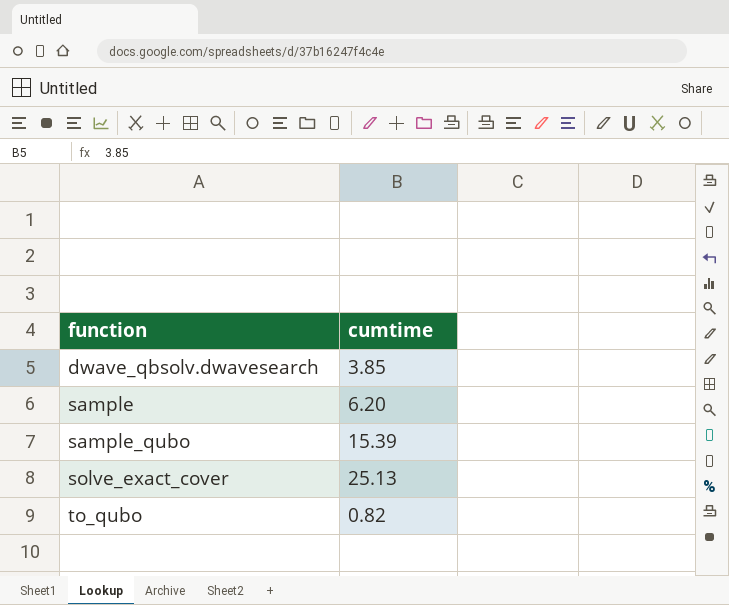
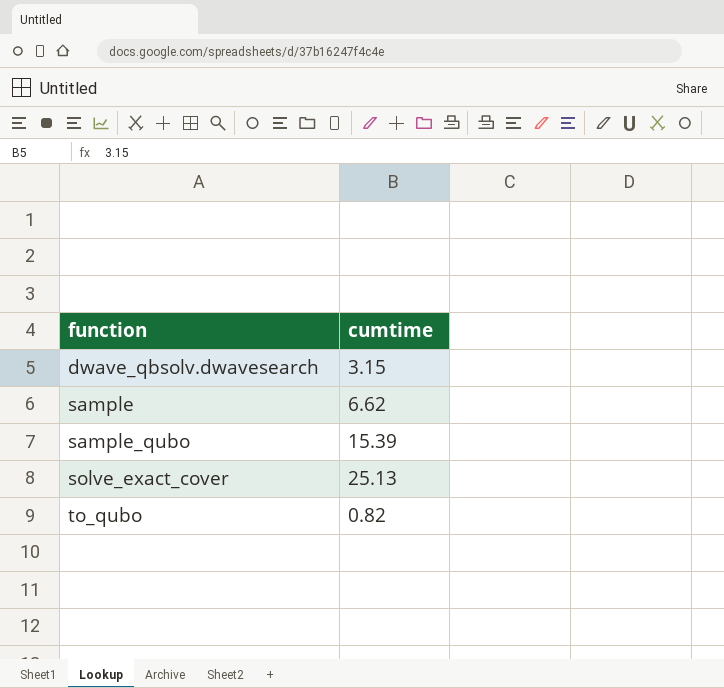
dwave_qbsolv.dwavesearch | cumtime: 3.85 -> 3.15
sample | cumtime: 6.20 -> 6.62

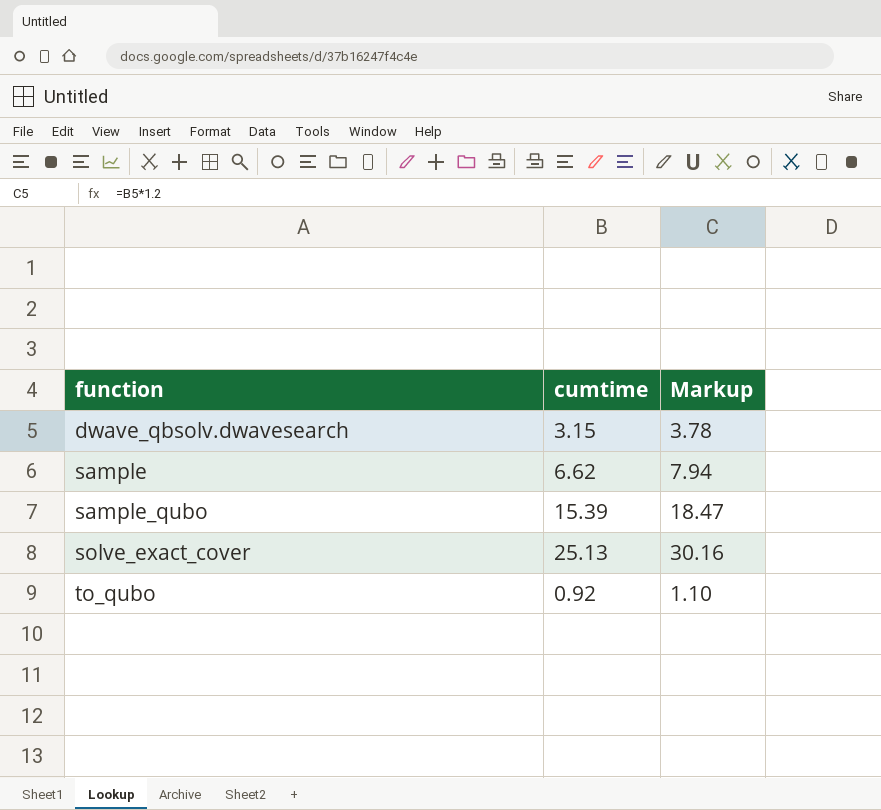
column Markup | formula: none -> [cumtime] * 1.2
to_qubo | cumtime: 0.82 -> 0.92

